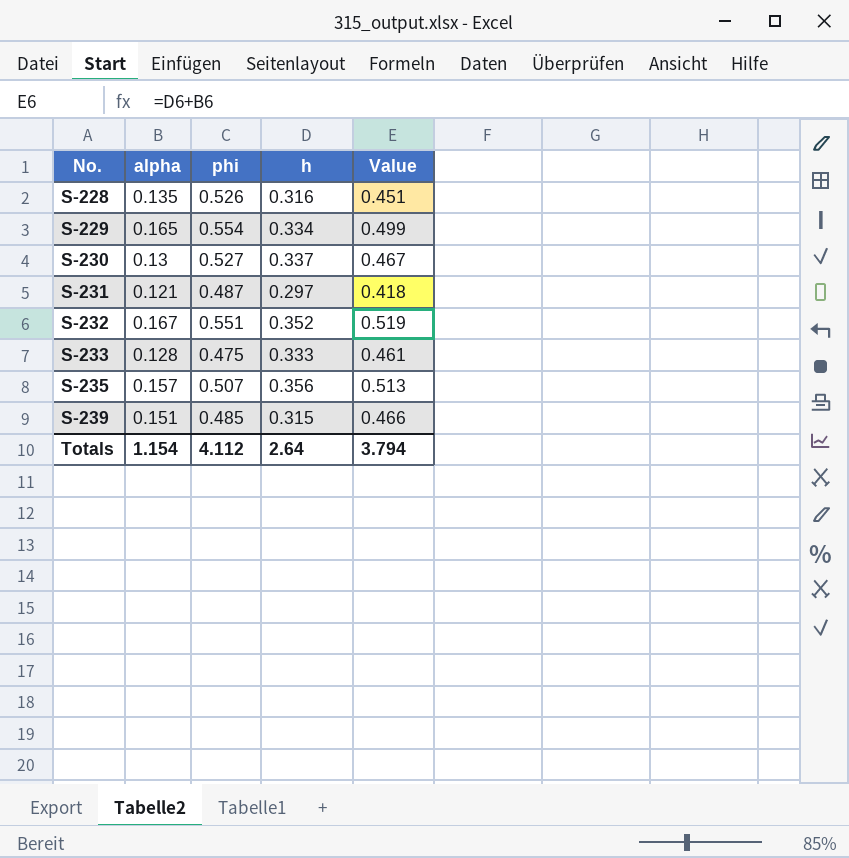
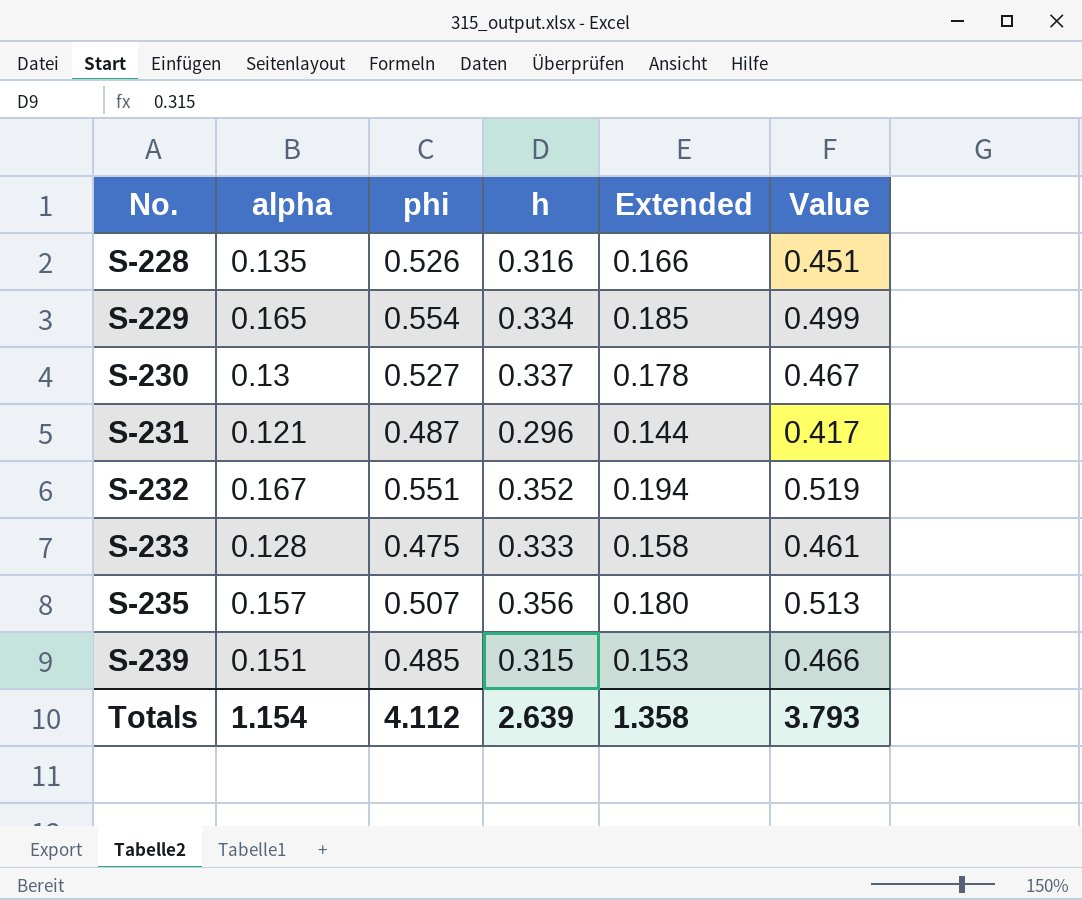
column Extended | formula: none -> [phi] * [h]
S-231 | h: 0.297 -> 0.296
S-231 | Value: 0.418 -> 0.417
Totals | h: 2.64 -> 2.639
Totals | Value: 3.794 -> 3.793

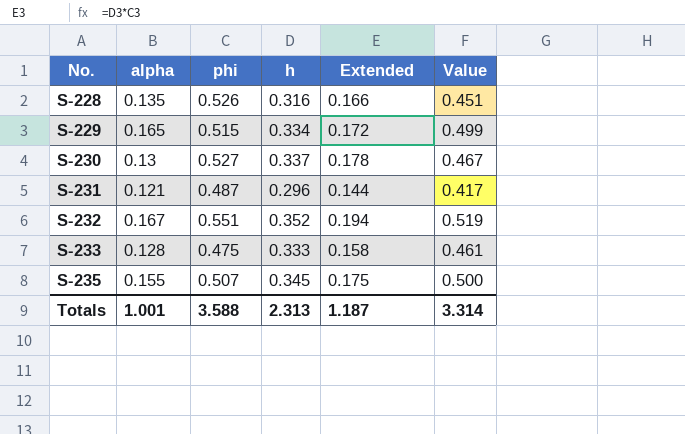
row S-239: 0.151 | 0.485 | 0.315 | 0.153 | 0.466 -> none
S-229 | phi: 0.554 -> 0.515
S-229 | Extended: 0.185 -> 0.172
S-235 | alpha: 0.157 -> 0.155
S-235 | h: 0.356 -> 0.345
S-235 | Extended: 0.180 -> 0.175
S-235 | Value: 0.513 -> 0.500
Totals | alpha: 1.154 -> 1.001
Totals | phi: 4.112 -> 3.588
Totals | h: 2.639 -> 2.313
Totals | Extended: 1.358 -> 1.187
Totals | Value: 3.793 -> 3.314

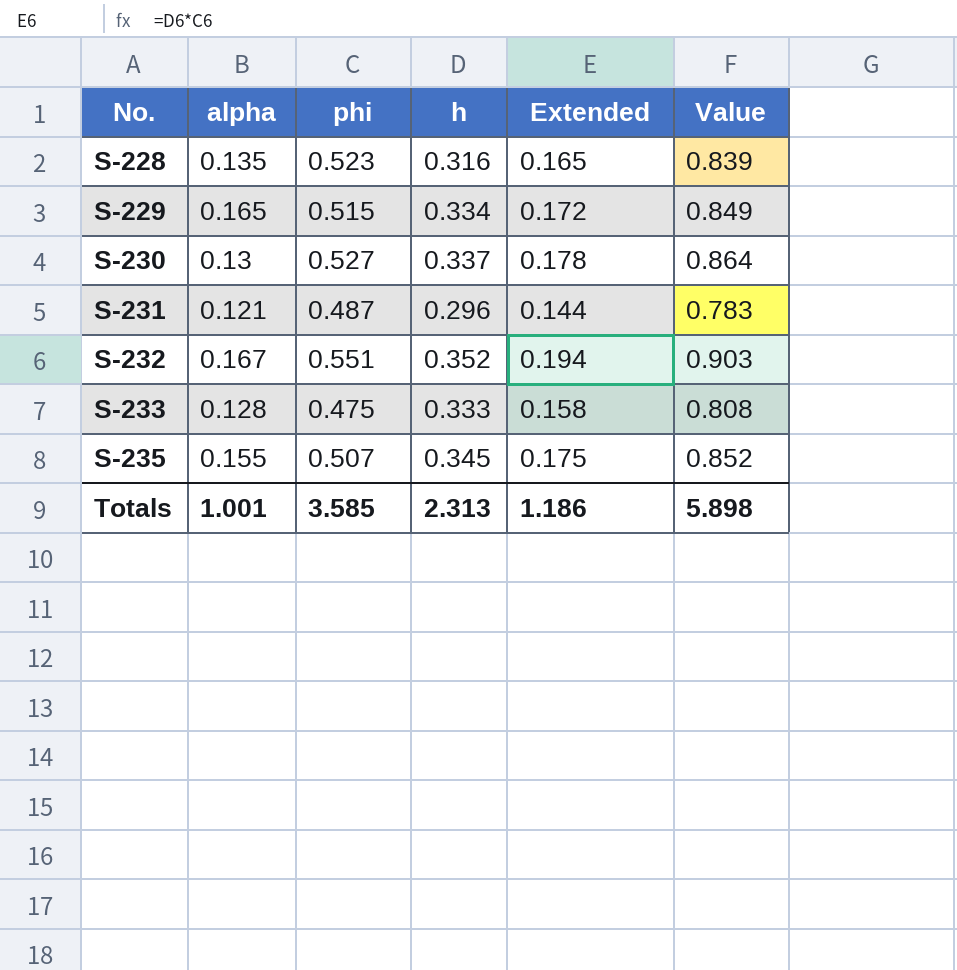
column Value | formula: [alpha] + [h] -> [phi] + [h]
S-228 | phi: 0.526 -> 0.523
S-228 | Extended: 0.166 -> 0.165
Totals | phi: 3.588 -> 3.585
Totals | Extended: 1.187 -> 1.186
Totals | Value: 3.314 -> 5.898

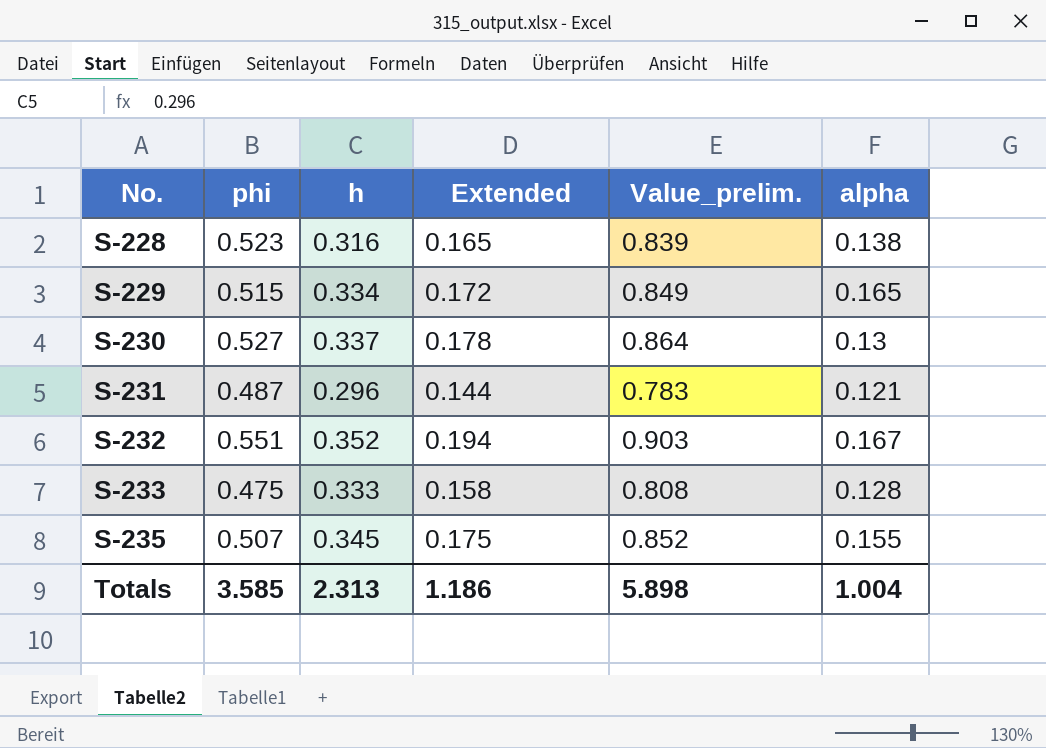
column name: Value -> Value_prelim.
column alpha | position: 2 -> 6
S-228 | alpha: 0.135 -> 0.138
Totals | alpha: 1.001 -> 1.004

